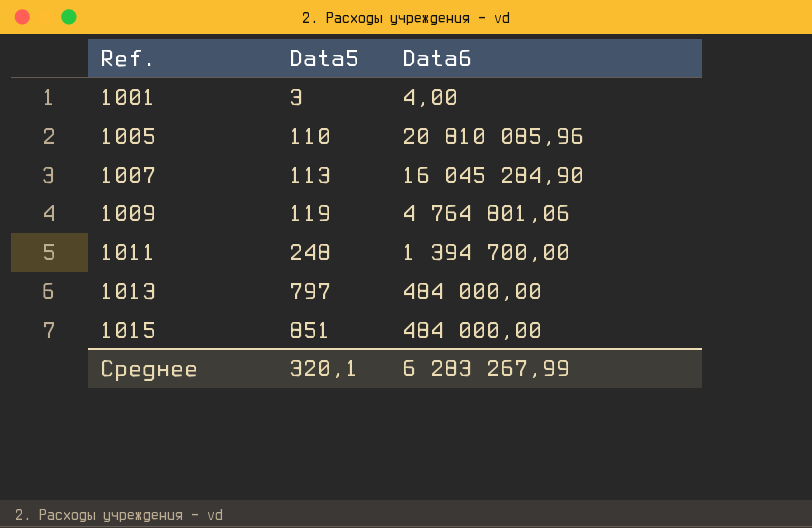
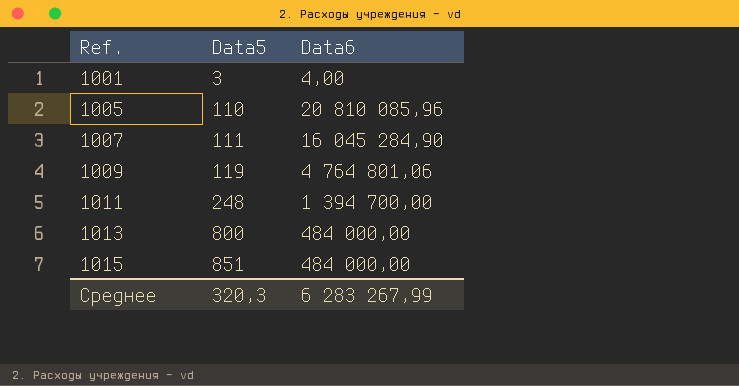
1007 | Data5: 113 -> 111
1013 | Data5: 797 -> 800
Среднее | Data5: 320,1 -> 320,3

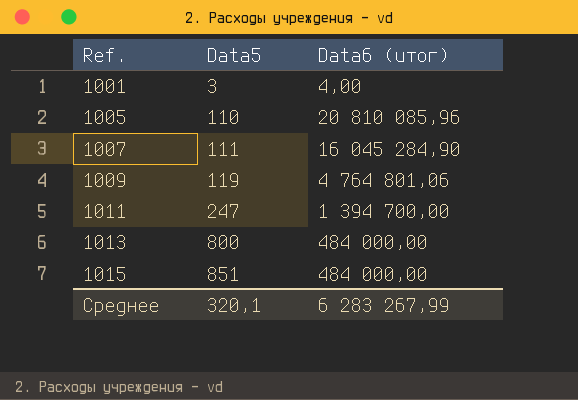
column name: Data6 -> Data6 (итог)
1011 | Data5: 248 -> 247
Среднее | Data5: 320,3 -> 320,1

